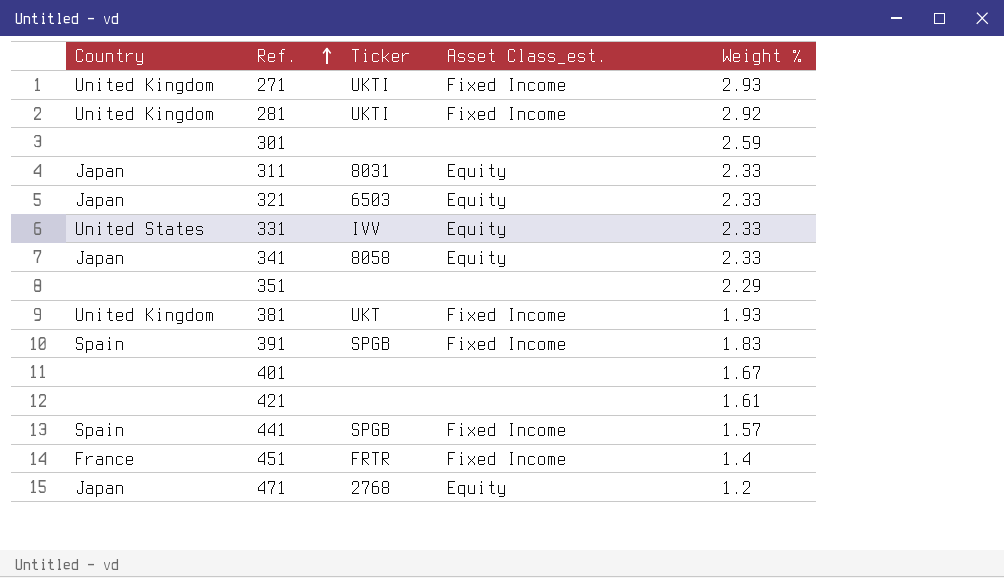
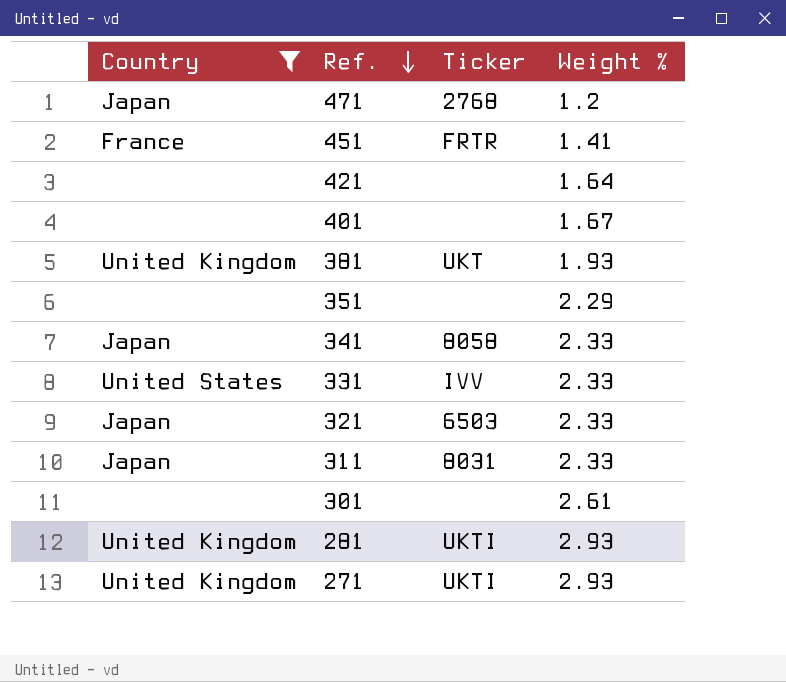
filter: none -> Country != Spain
row order: Ref. ascending -> Ref. descending
column Asset Class_est. | position: 4 -> none
451 | Weight %: 1.4 -> 1.41
421 | Weight %: 1.61 -> 1.64
301 | Weight %: 2.59 -> 2.61
281 | Weight %: 2.92 -> 2.93

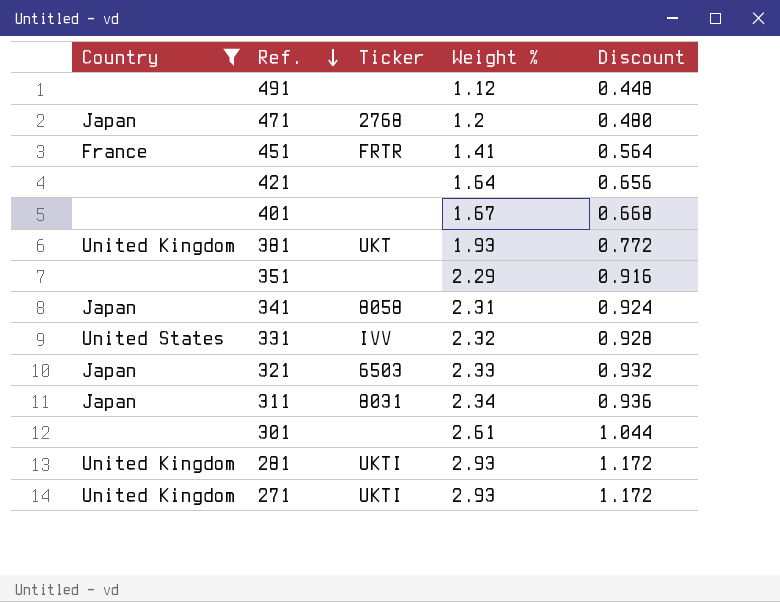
column Discount | formula: none -> [Weight %] * 0.4
row 491: none -> none | none | 1.12 | 0.448
341 | Weight %: 2.33 -> 2.31
331 | Weight %: 2.33 -> 2.32
311 | Weight %: 2.33 -> 2.34

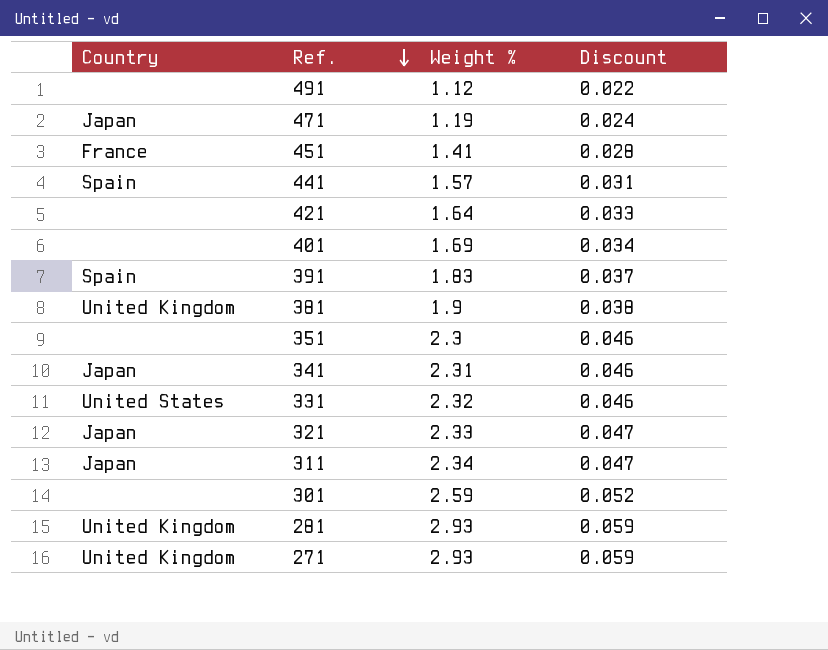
filter: Country != Spain -> none
column Ticker | position: 3 -> none
column Discount | formula: [Weight %] * 0.4 -> [Weight %] * 0.02
471 | Weight %: 1.2 -> 1.19
401 | Weight %: 1.67 -> 1.69
381 | Weight %: 1.93 -> 1.9
351 | Weight %: 2.29 -> 2.3
301 | Weight %: 2.61 -> 2.59

